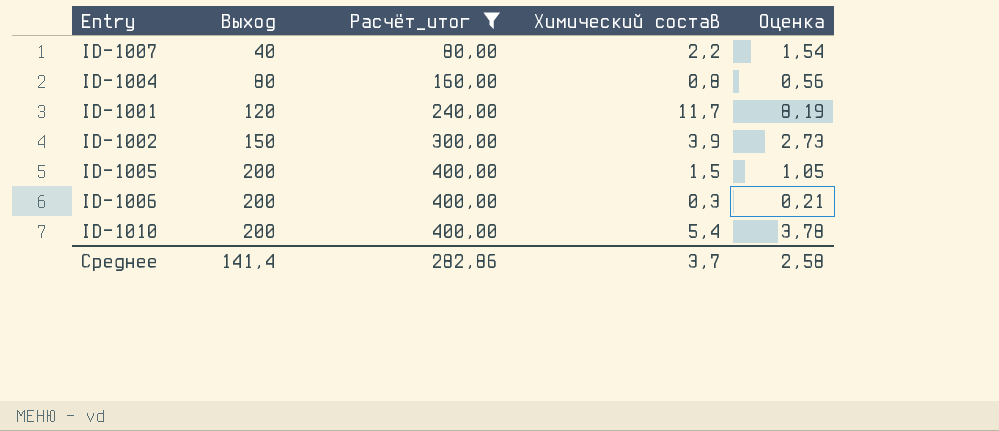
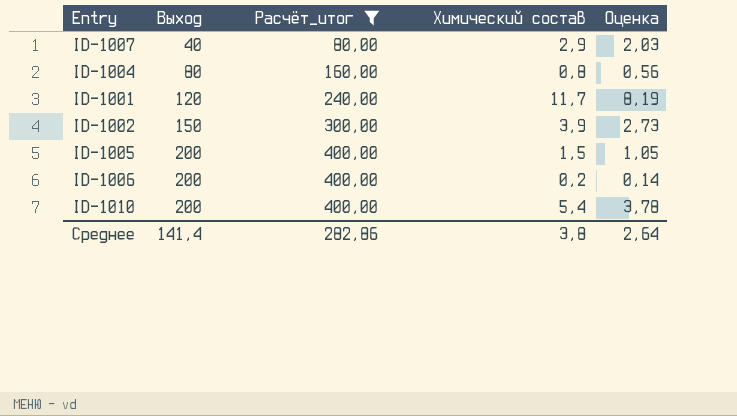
ID-1007 | Химический состав: 2,2 -> 2,9
ID-1007 | Оценка: 1,54 -> 2,03
ID-1006 | Химический состав: 0,3 -> 0,2
ID-1006 | Оценка: 0,21 -> 0,14
Среднее | Химический состав: 3,7 -> 3,8
Среднее | Оценка: 2,58 -> 2,64

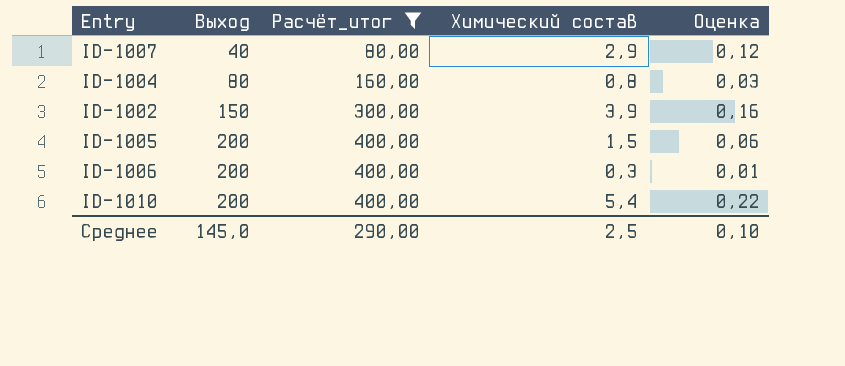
column Оценка | formula: [Химический состав] * 0,7 -> [Химический состав] * 0,04
row ID-1001: 120 | 240,00 | 11,7 | 8,19 -> none
ID-1006 | Химический состав: 0,2 -> 0,3
Среднее | Выход: 141,4 -> 145,0
Среднее | Расчёт_итог: 282,86 -> 290,00
Среднее | Химический состав: 3,8 -> 2,5
Среднее | Оценка: 2,64 -> 0,10

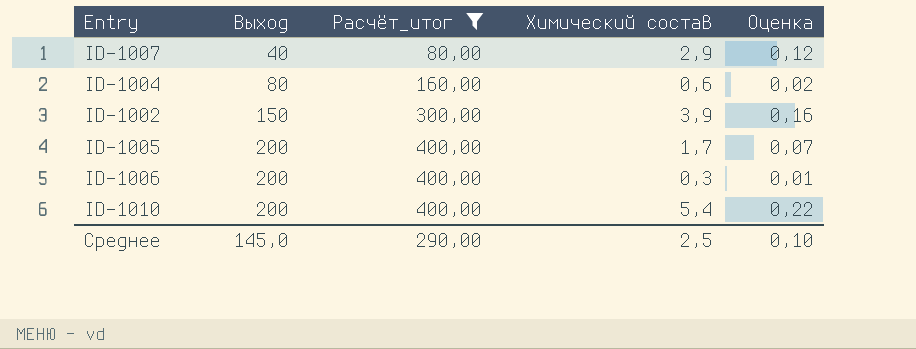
ID-1004 | Химический состав: 0,8 -> 0,6
ID-1004 | Оценка: 0,03 -> 0,02
ID-1005 | Химический состав: 1,5 -> 1,7
ID-1005 | Оценка: 0,06 -> 0,07

